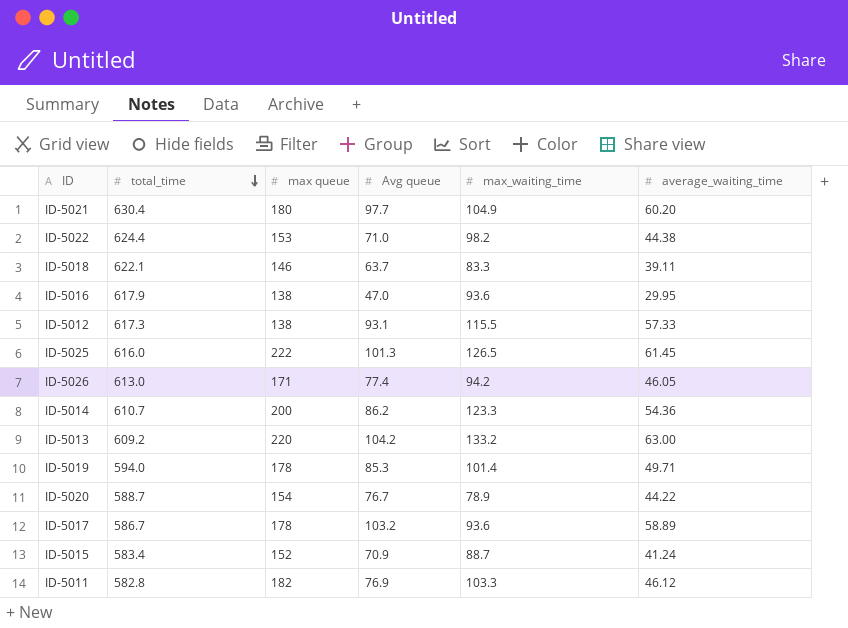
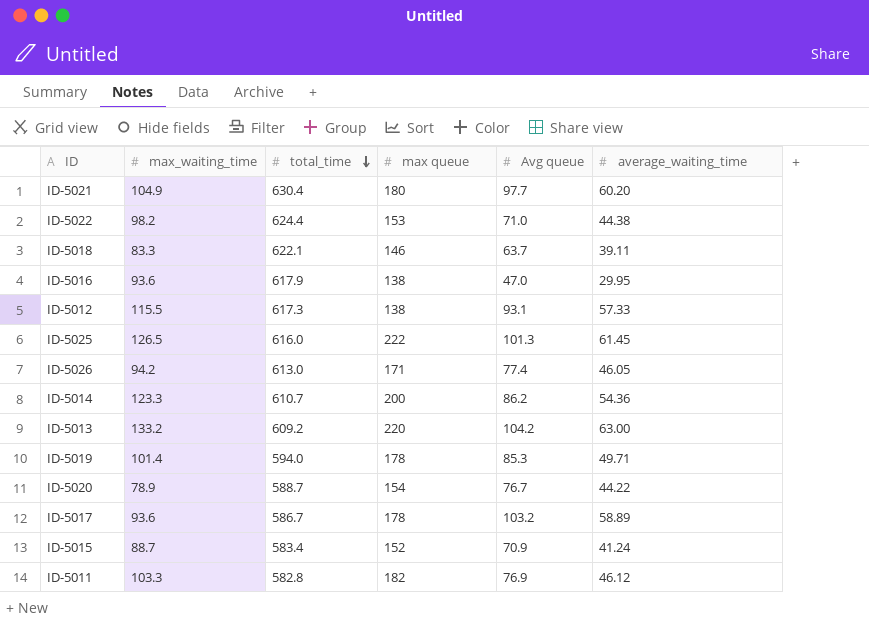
column max_waiting_time | position: 5 -> 2

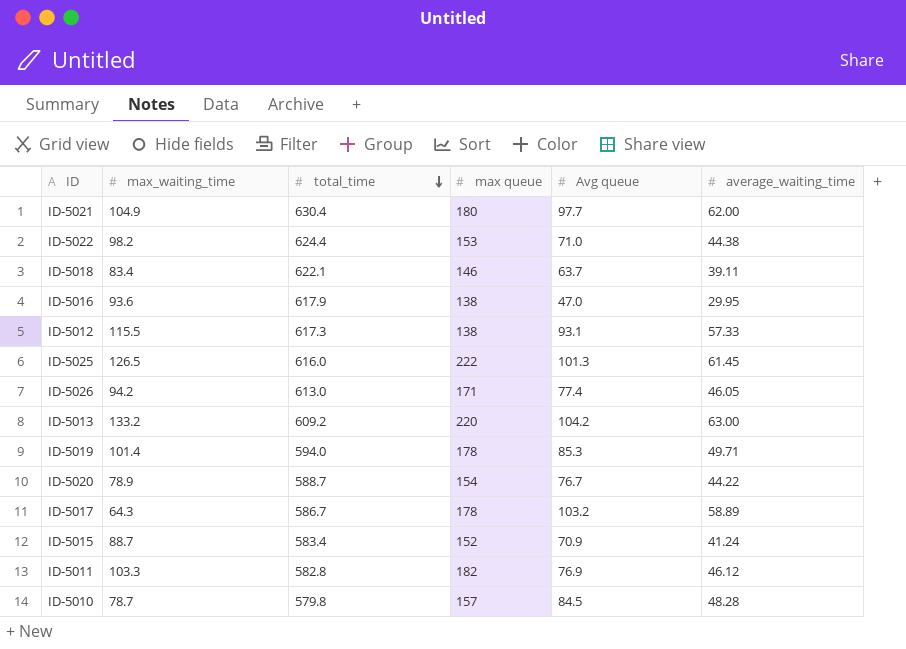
row ID-5014: 123.3 | 610.7 | 200 | 86.2 | 54.36 -> none
ID-5021 | average_waiting_time: 60.20 -> 62.00
ID-5018 | max_waiting_time: 83.3 -> 83.4
ID-5017 | max_waiting_time: 93.6 -> 64.3
row ID-5010: none -> 78.7 | 579.8 | 157 | 84.5 | 48.28

